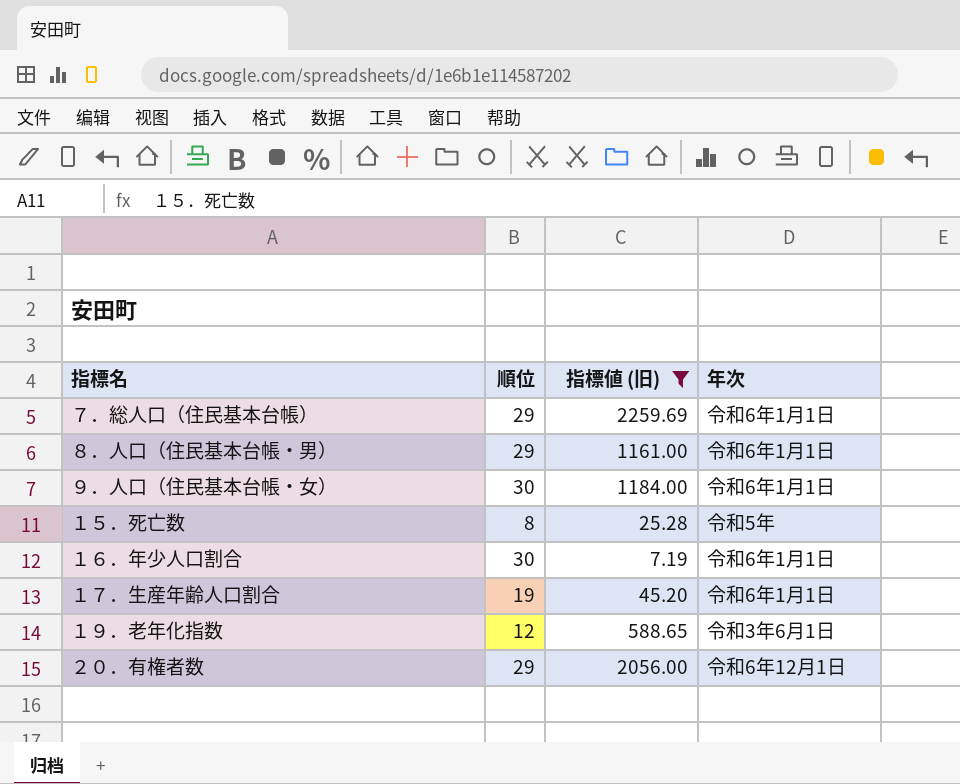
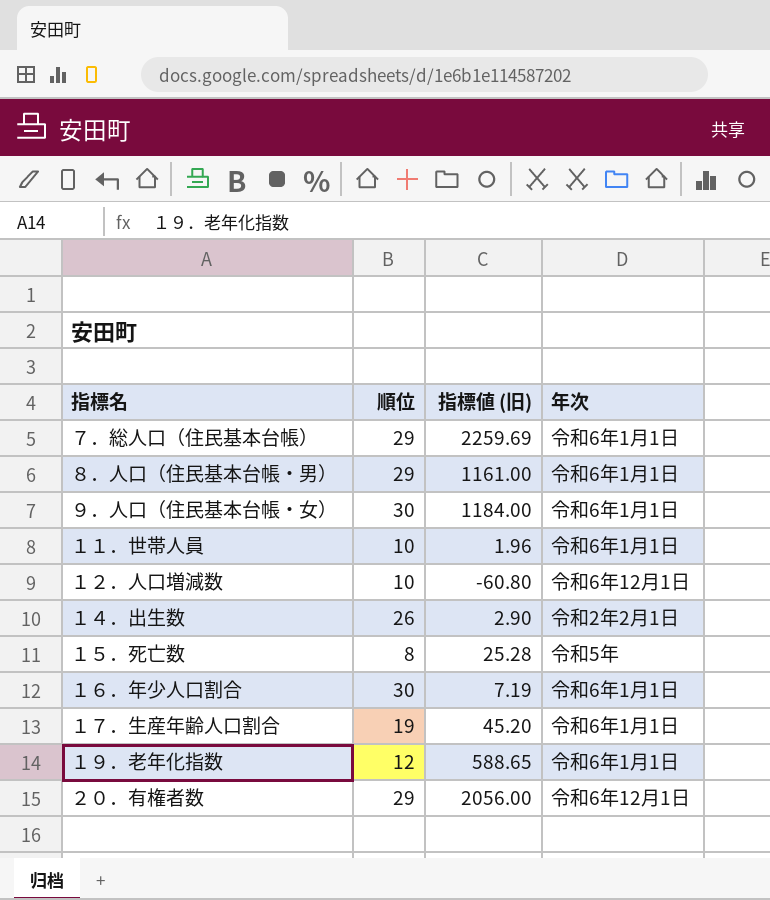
filter: 指標値 (旧) >= 7.19 -> none
１９．老年化指数 | 年次: 令和3年6月1日 -> 令和6年1月1日

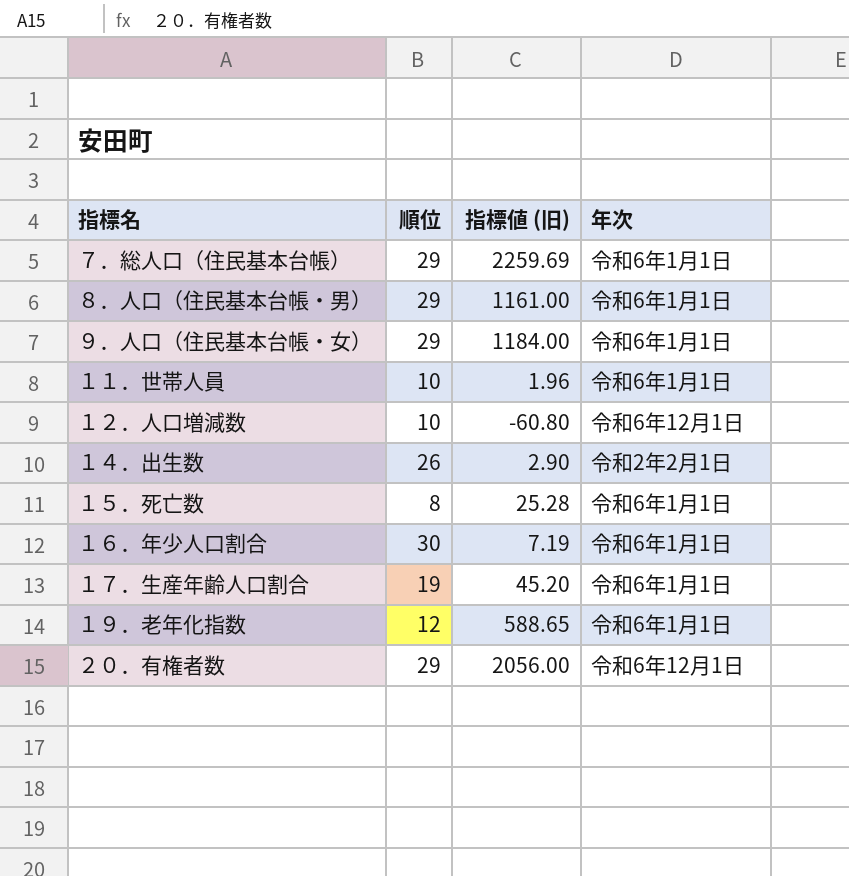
９．人口（住民基本台帳・女） | 順位: 30 -> 29
１５．死亡数 | 年次: 令和5年 -> 令和6年1月1日

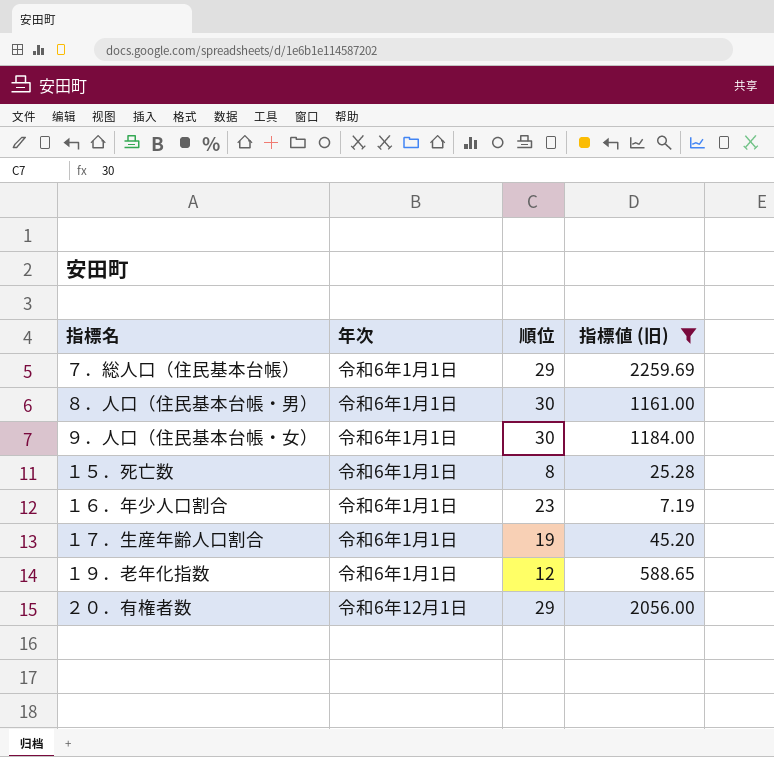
filter: none -> 指標値 (旧) >= 7.19
column 年次 | position: 4 -> 2
８．人口（住民基本台帳・男） | 順位: 29 -> 30
９．人口（住民基本台帳・女） | 順位: 29 -> 30
１６．年少人口割合 | 順位: 30 -> 23

